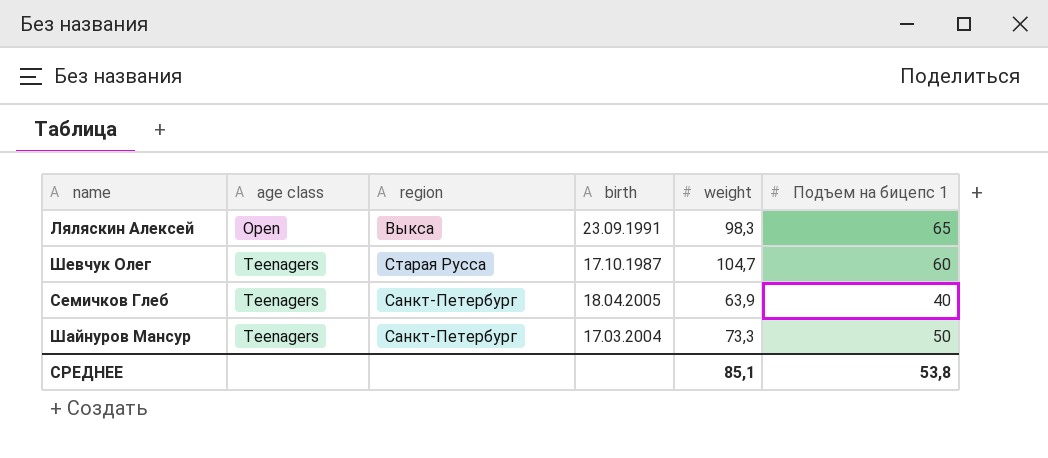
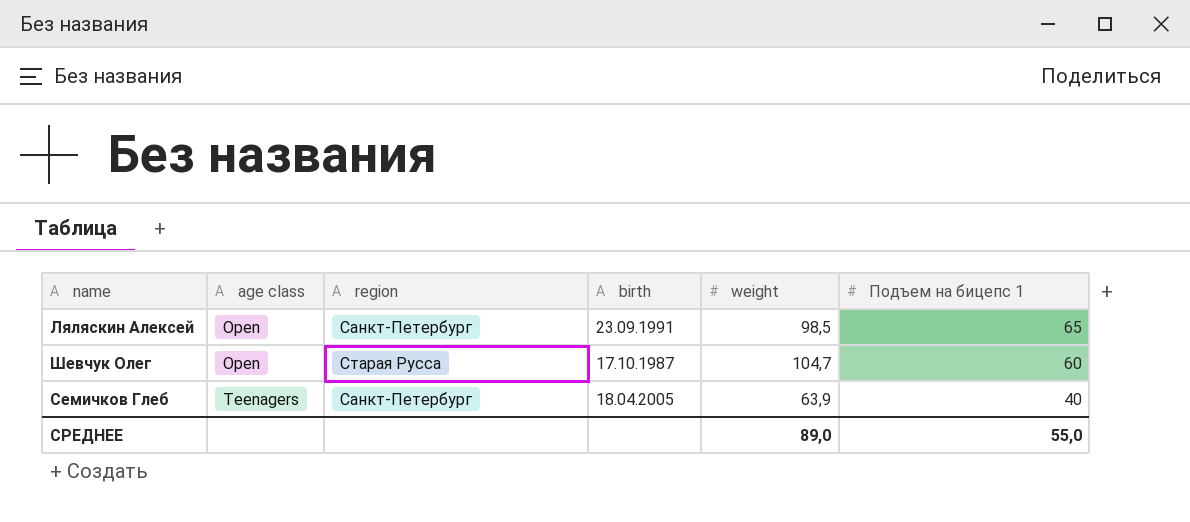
row Шайнуров Мансур: Teenagers | Санкт-Петербург | 17.03.2004 | 73,3 | 50 -> none
Ляляскин Алексей | region: Выкса -> Санкт-Петербург
Ляляскин Алексей | weight: 98,3 -> 98,5
Шевчук Олег | age class: Teenagers -> Open
СРЕДНЕЕ | weight: 85,1 -> 89,0
СРЕДНЕЕ | Подъем на бицепс 1: 53,8 -> 55,0

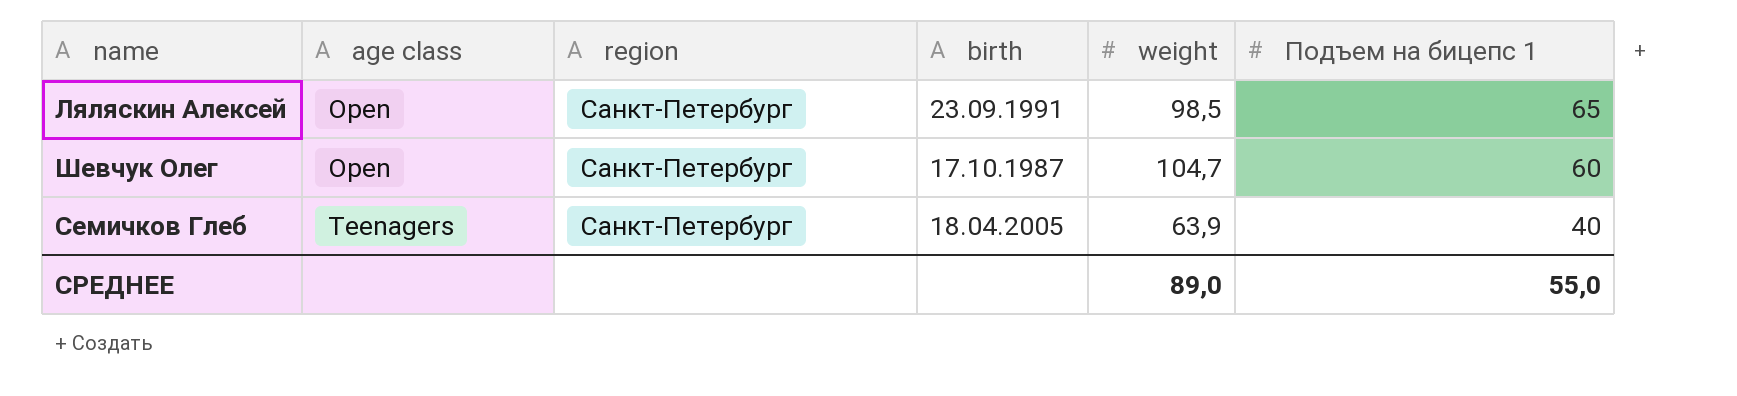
Шевчук Олег | region: Старая Русса -> Санкт-Петербург

